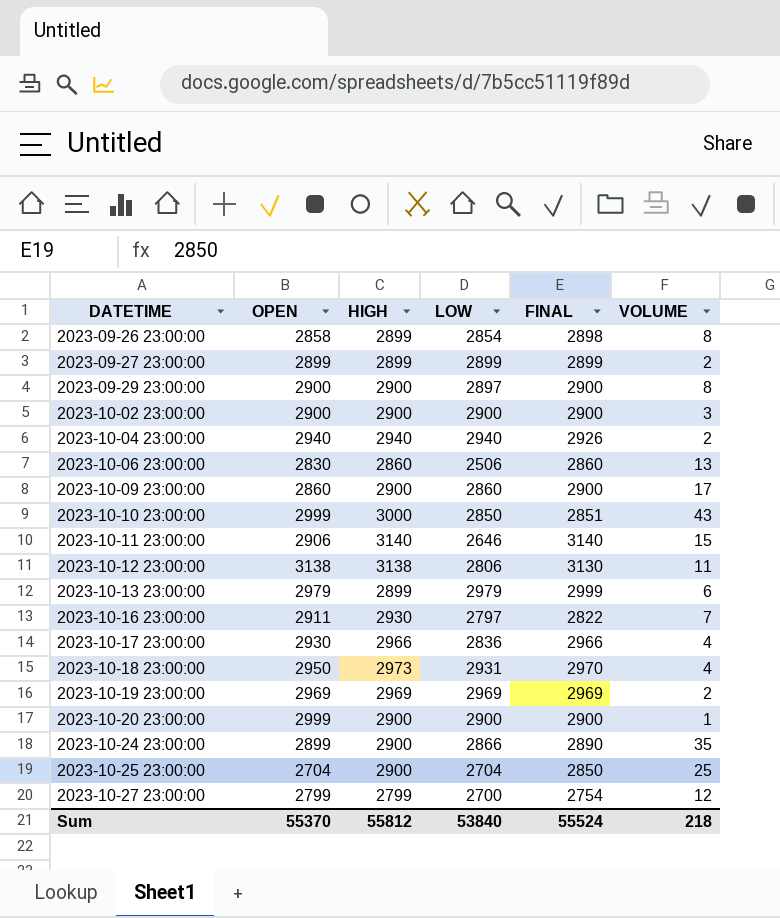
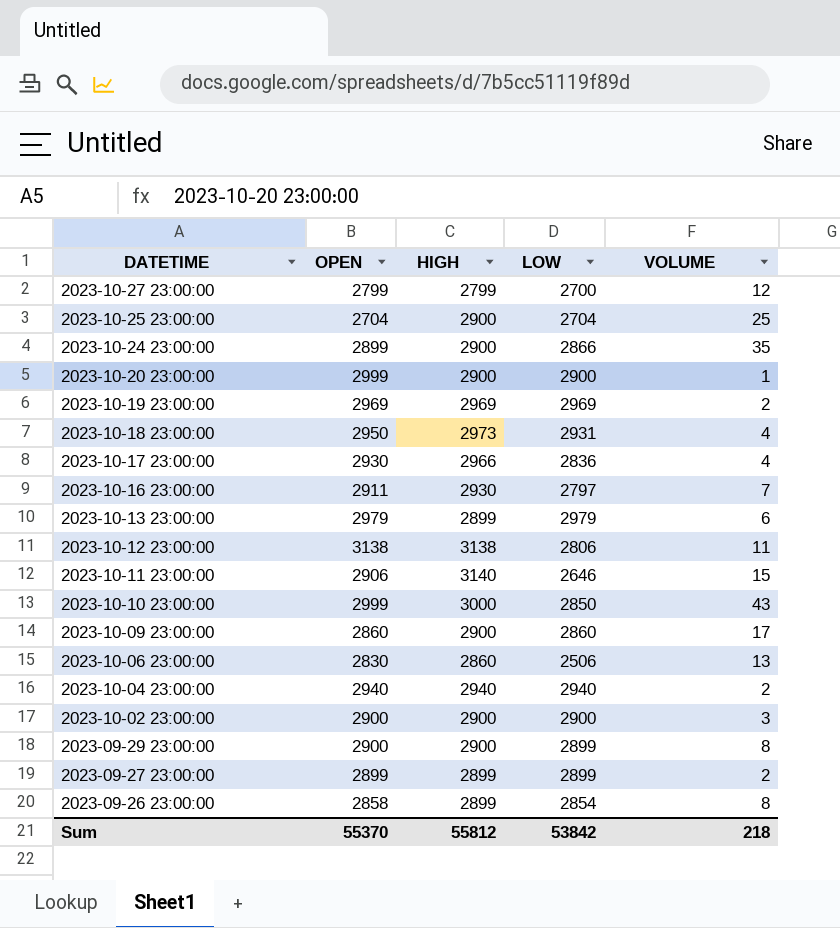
row order: DATETIME ascending -> DATETIME descending
column FINAL | position: 5 -> none
2023-09-29 23:00:00 | LOW: 2897 -> 2899
Sum | LOW: 53840 -> 53842

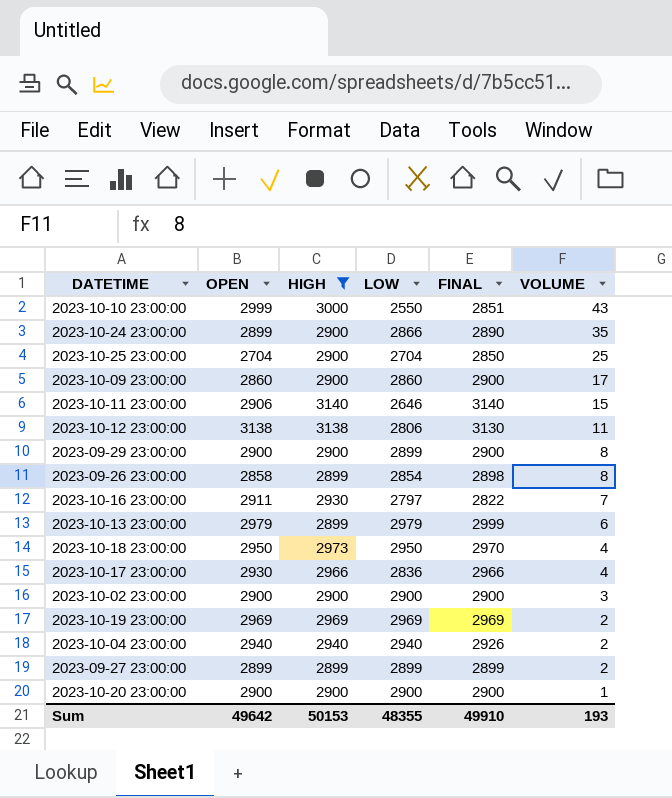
filter: none -> HIGH >= 2899
row order: DATETIME descending -> VOLUME descending
column FINAL | position: none -> 5
2023-10-10 23:00:00 | LOW: 2850 -> 2550
2023-10-18 23:00:00 | LOW: 2931 -> 2950
2023-10-20 23:00:00 | OPEN: 2999 -> 2900
Sum | OPEN: 55370 -> 49642
Sum | HIGH: 55812 -> 50153
Sum | LOW: 53842 -> 48355
Sum | VOLUME: 218 -> 193

